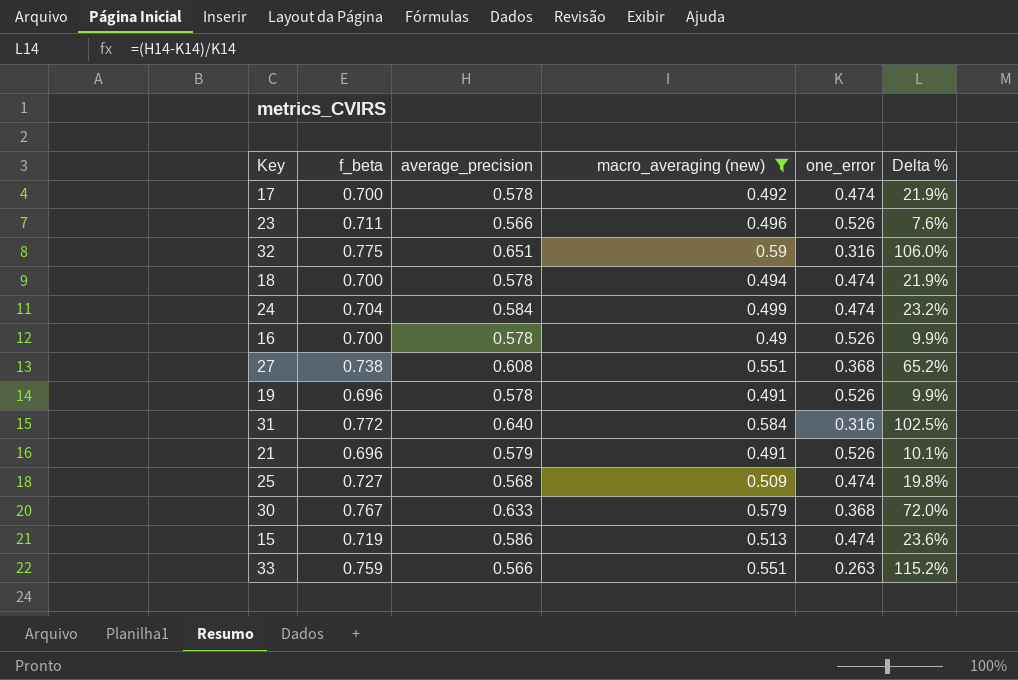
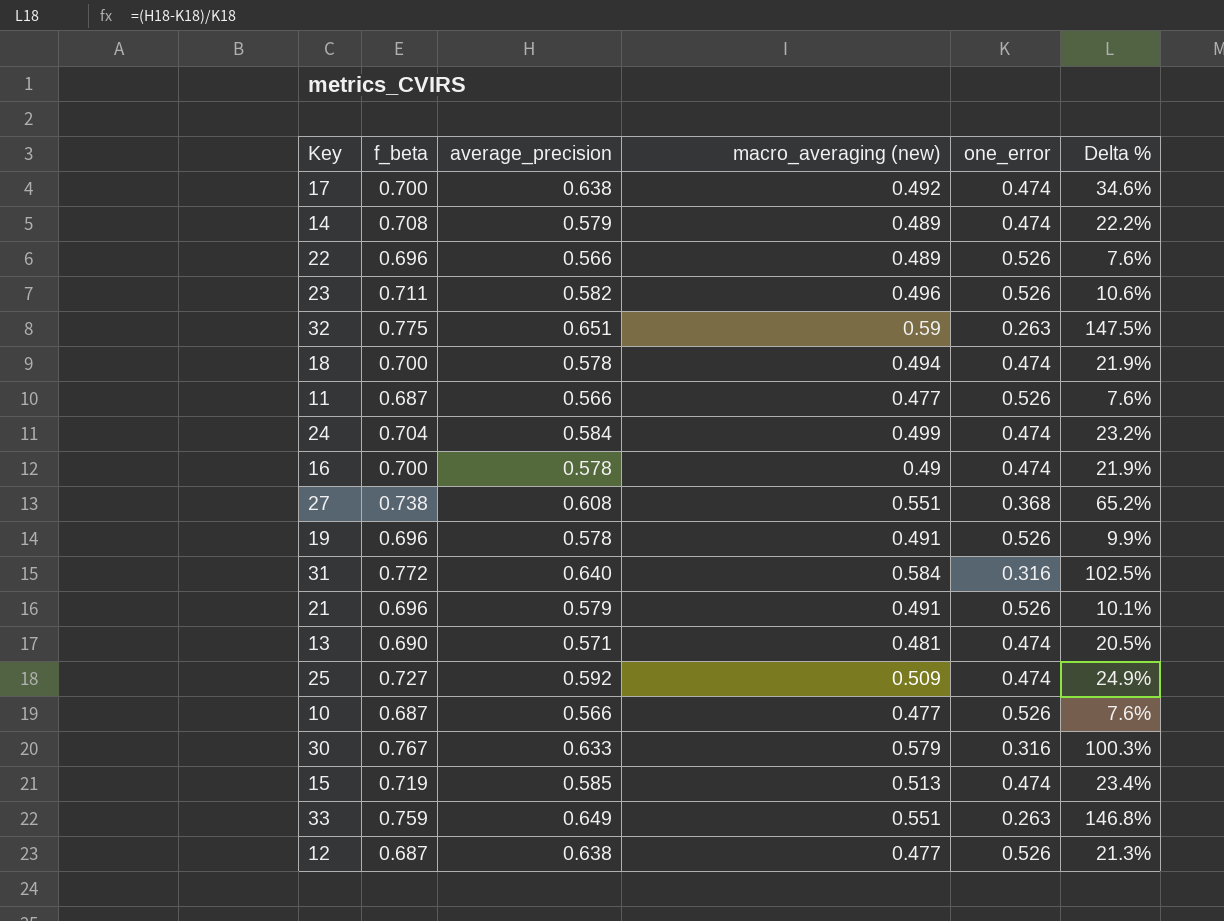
filter: macro_averaging (new) >= 0.49 -> none
17 | average_precision: 0.578 -> 0.638
17 | Delta %: 21.9% -> 34.6%
23 | average_precision: 0.566 -> 0.582
23 | Delta %: 7.6% -> 10.6%
32 | one_error: 0.316 -> 0.263
32 | Delta %: 106.0% -> 147.5%
16 | one_error: 0.526 -> 0.474
16 | Delta %: 9.9% -> 21.9%
25 | average_precision: 0.568 -> 0.592
25 | Delta %: 19.8% -> 24.9%
30 | one_error: 0.368 -> 0.316
30 | Delta %: 72.0% -> 100.3%
15 | average_precision: 0.586 -> 0.585
15 | Delta %: 23.6% -> 23.4%
33 | average_precision: 0.566 -> 0.649
33 | Delta %: 115.2% -> 146.8%

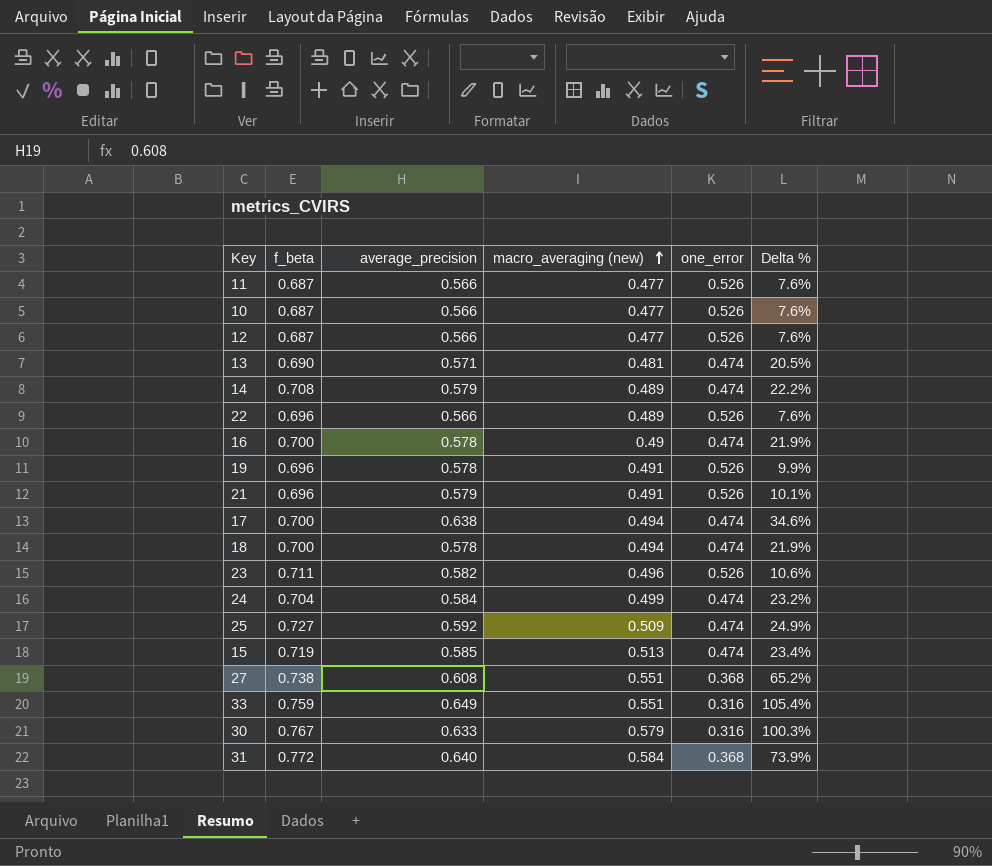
row order: none -> macro_averaging (new) ascending
row 32: 0.775 | 0.651 | 0.59 | 0.263 | 147.5% -> none
12 | average_precision: 0.638 -> 0.566
12 | Delta %: 21.3% -> 7.6%
17 | macro_averaging (new): 0.492 -> 0.494
33 | one_error: 0.263 -> 0.316
33 | Delta %: 146.8% -> 105.4%
31 | one_error: 0.316 -> 0.368
31 | Delta %: 102.5% -> 73.9%

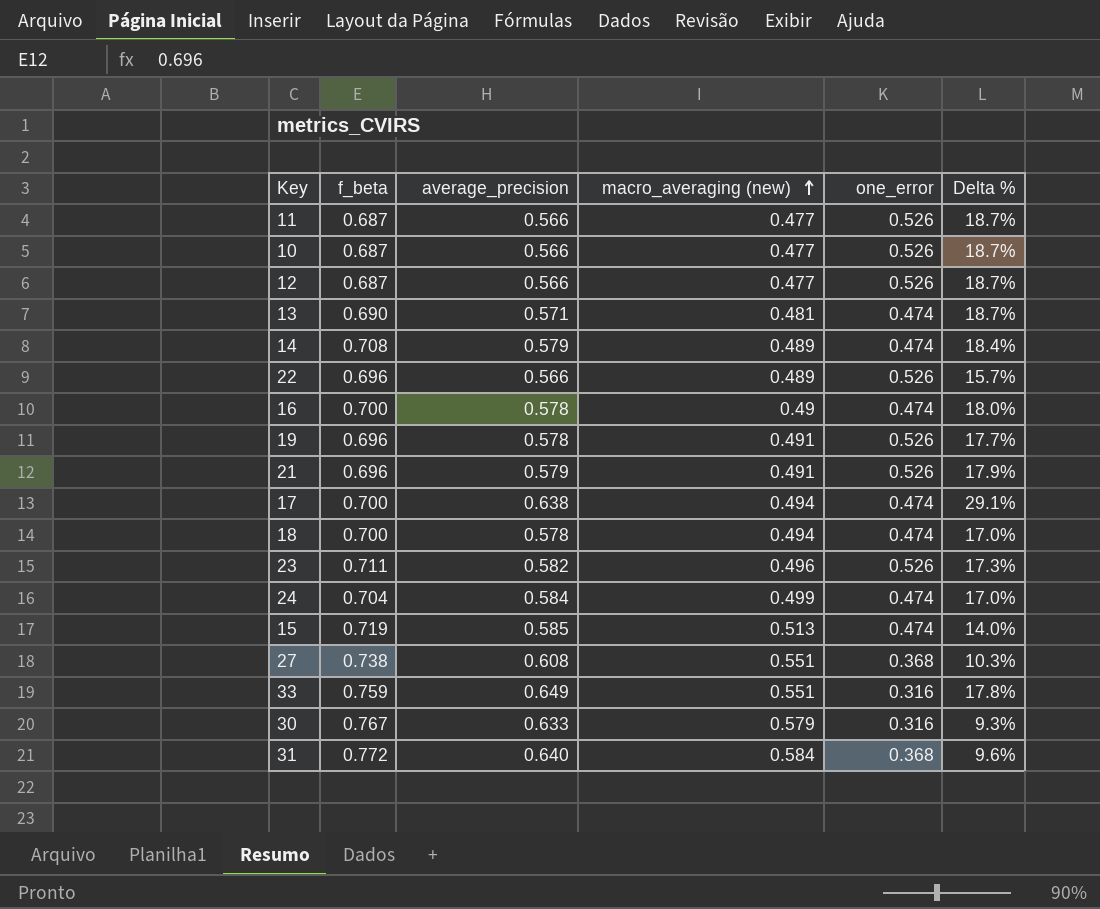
column Delta % | formula: ([average_precision] - [one_error]) / [one_error] -> ([average_precision] - [macro_averaging (new)]) / [macro_averaging (new)]
row 25: 0.727 | 0.592 | 0.509 | 0.474 | 24.9% -> none

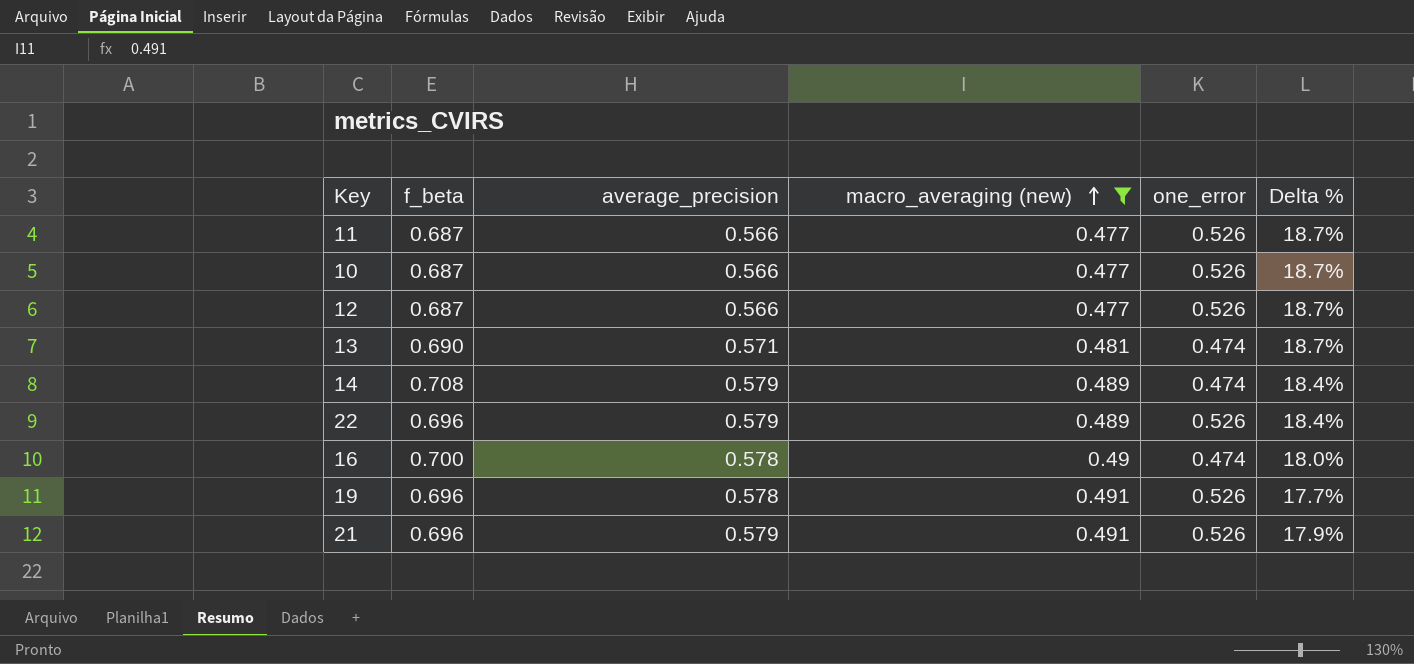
filter: none -> macro_averaging (new) <= 0.491
22 | average_precision: 0.566 -> 0.579
22 | Delta %: 15.7% -> 18.4%

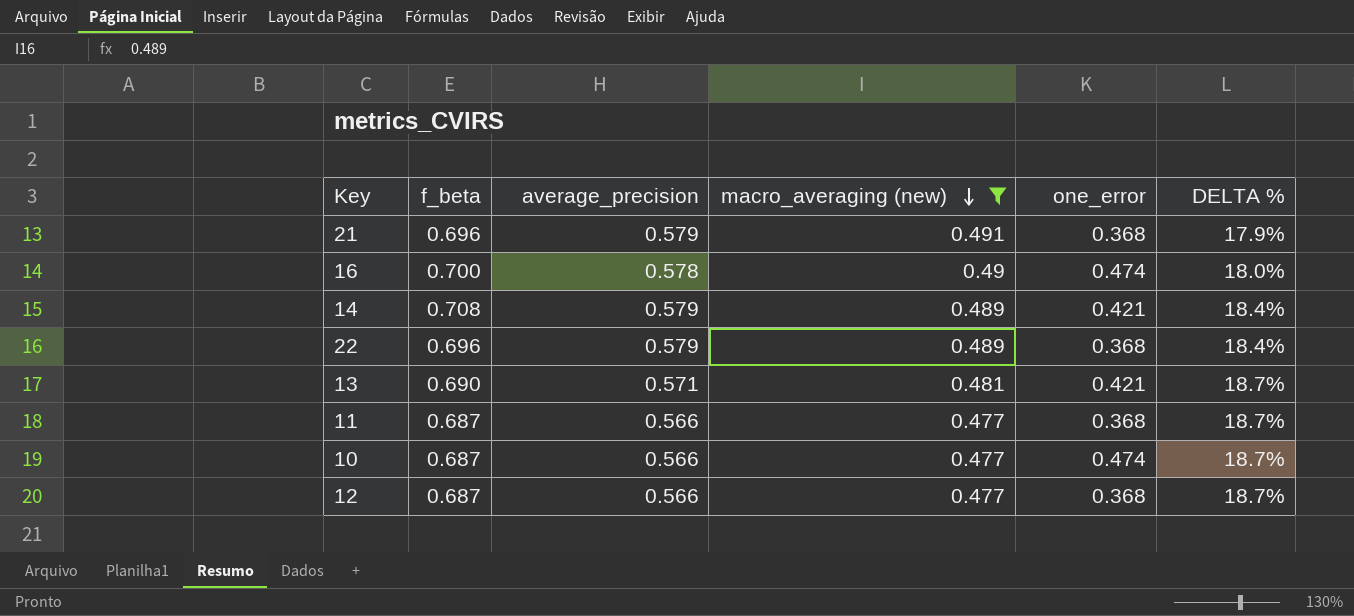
row order: macro_averaging (new) ascending -> macro_averaging (new) descending
column name: Delta % -> DELTA %
row 19: 0.696 | 0.578 | 0.491 | 0.526 | 17.7% -> none
21 | one_error: 0.526 -> 0.368
14 | one_error: 0.474 -> 0.421
22 | one_error: 0.526 -> 0.368
13 | one_error: 0.474 -> 0.421
11 | one_error: 0.526 -> 0.368
10 | one_error: 0.526 -> 0.474
12 | one_error: 0.526 -> 0.368

